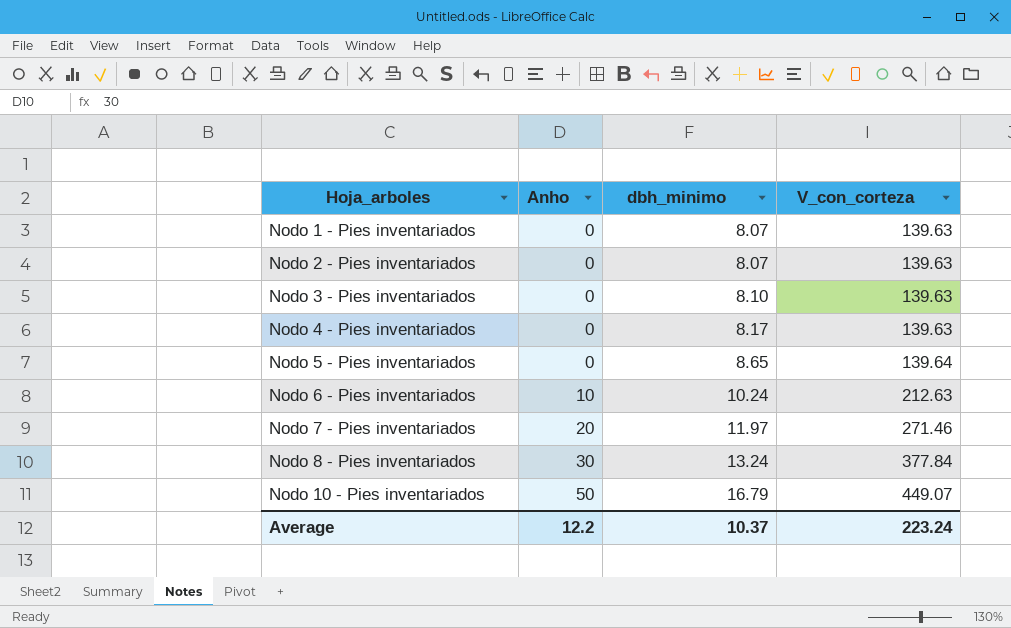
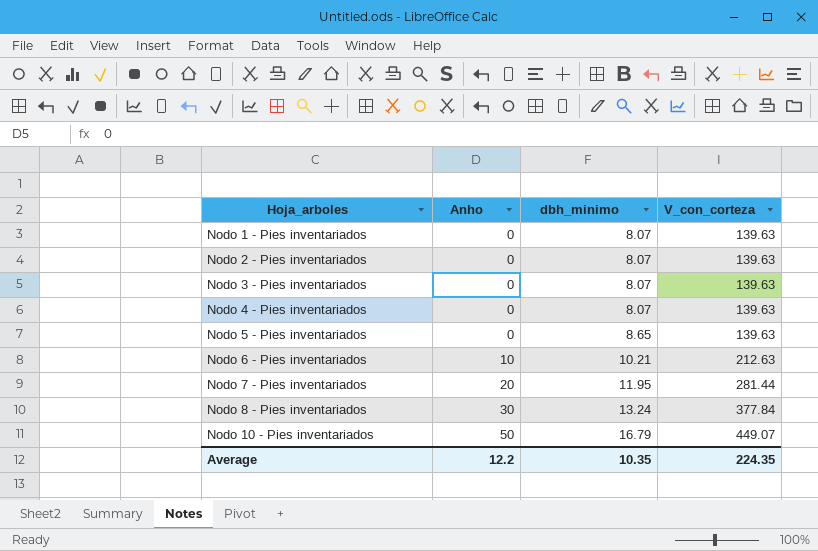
Nodo 3 - Pies inventariados | dbh_minimo: 8.10 -> 8.07
Nodo 4 - Pies inventariados | dbh_minimo: 8.17 -> 8.07
Nodo 5 - Pies inventariados | V_con_corteza: 139.64 -> 139.63
Nodo 6 - Pies inventariados | dbh_minimo: 10.24 -> 10.21
Nodo 7 - Pies inventariados | dbh_minimo: 11.97 -> 11.95
Nodo 7 - Pies inventariados | V_con_corteza: 271.46 -> 281.44
Average | dbh_minimo: 10.37 -> 10.35
Average | V_con_corteza: 223.24 -> 224.35

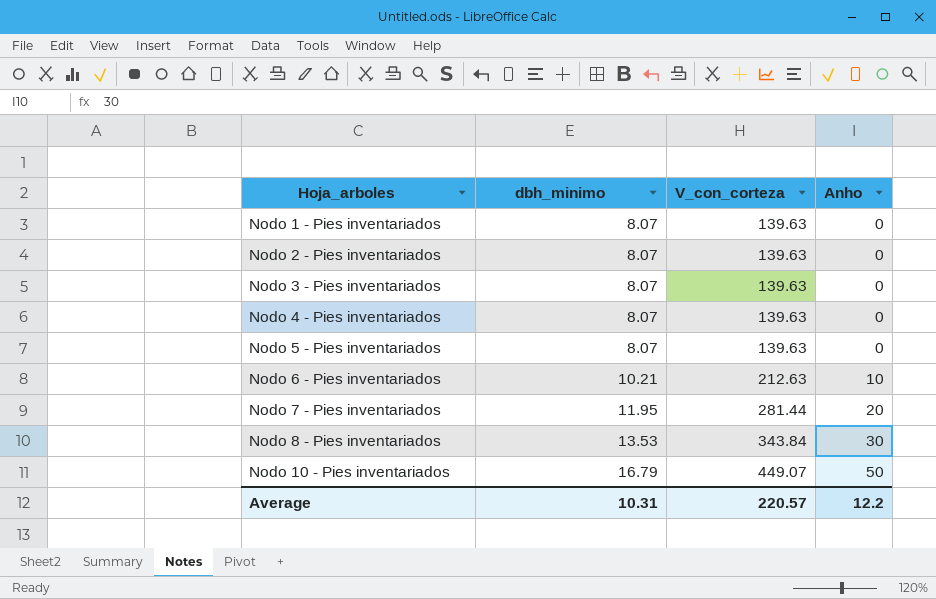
column Anho | position: 2 -> 4
Nodo 5 - Pies inventariados | dbh_minimo: 8.65 -> 8.07
Nodo 8 - Pies inventariados | dbh_minimo: 13.24 -> 13.53
Nodo 8 - Pies inventariados | V_con_corteza: 377.84 -> 343.84
Average | dbh_minimo: 10.35 -> 10.31
Average | V_con_corteza: 224.35 -> 220.57

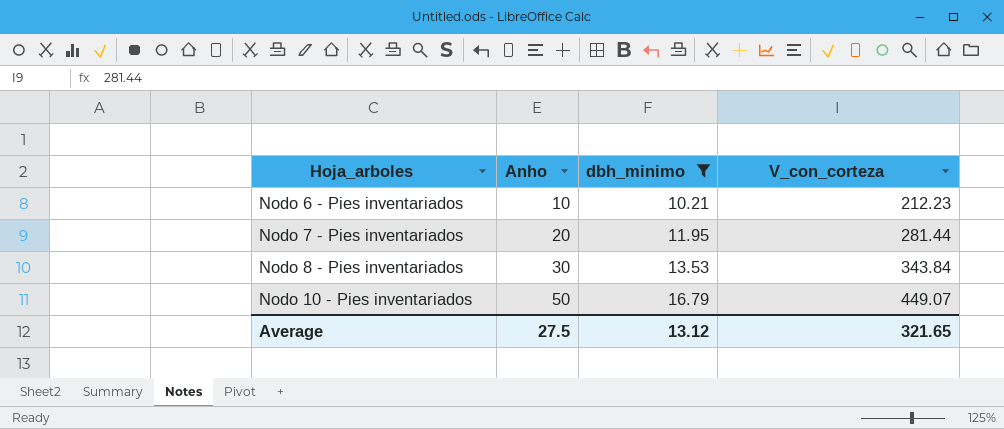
filter: none -> dbh_minimo != 8.07
column Anho | position: 4 -> 2
Nodo 6 - Pies inventariados | V_con_corteza: 212.63 -> 212.23
Average | Anho: 12.2 -> 27.5
Average | dbh_minimo: 10.31 -> 13.12
Average | V_con_corteza: 220.57 -> 321.65

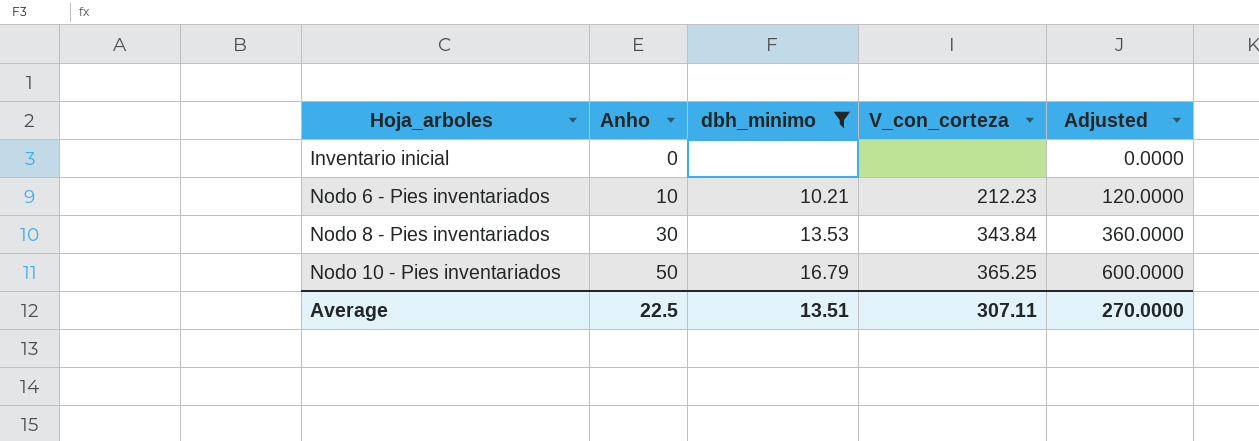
column Adjusted | formula: none -> [Anho] * 12
row Nodo 7 - Pies inventariados: 20 | 11.95 | 281.44 -> none
row Inventario inicial: none -> 0 | none | none | 0.0000
Nodo 10 - Pies inventariados | V_con_corteza: 449.07 -> 365.25
Average | Anho: 27.5 -> 22.5
Average | dbh_minimo: 13.12 -> 13.51
Average | V_con_corteza: 321.65 -> 307.11

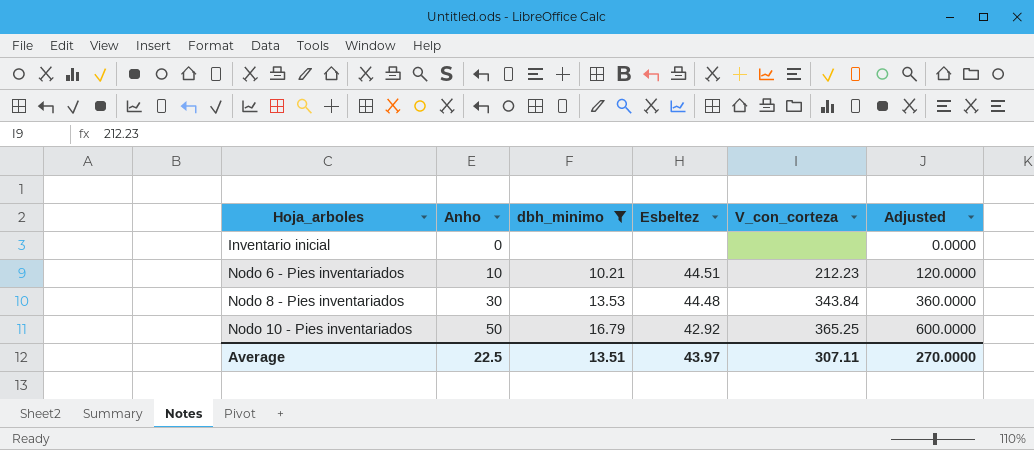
column Esbeltez | position: none -> 4

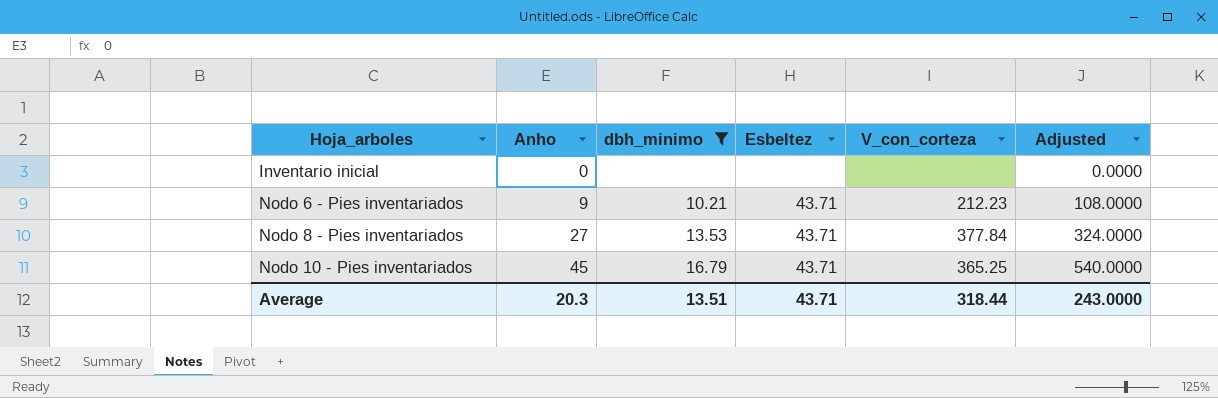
Nodo 6 - Pies inventariados | Anho: 10 -> 9
Nodo 6 - Pies inventariados | Esbeltez: 44.51 -> 43.71
Nodo 6 - Pies inventariados | Adjusted: 120.0000 -> 108.0000
Nodo 8 - Pies inventariados | Anho: 30 -> 27
Nodo 8 - Pies inventariados | Esbeltez: 44.48 -> 43.71
Nodo 8 - Pies inventariados | V_con_corteza: 343.84 -> 377.84
Nodo 8 - Pies inventariados | Adjusted: 360.0000 -> 324.0000
Nodo 10 - Pies inventariados | Anho: 50 -> 45
Nodo 10 - Pies inventariados | Esbeltez: 42.92 -> 43.71
Nodo 10 - Pies inventariados | Adjusted: 600.0000 -> 540.0000
Average | Anho: 22.5 -> 20.3
Average | Esbeltez: 43.97 -> 43.71
Average | V_con_corteza: 307.11 -> 318.44
Average | Adjusted: 270.0000 -> 243.0000

